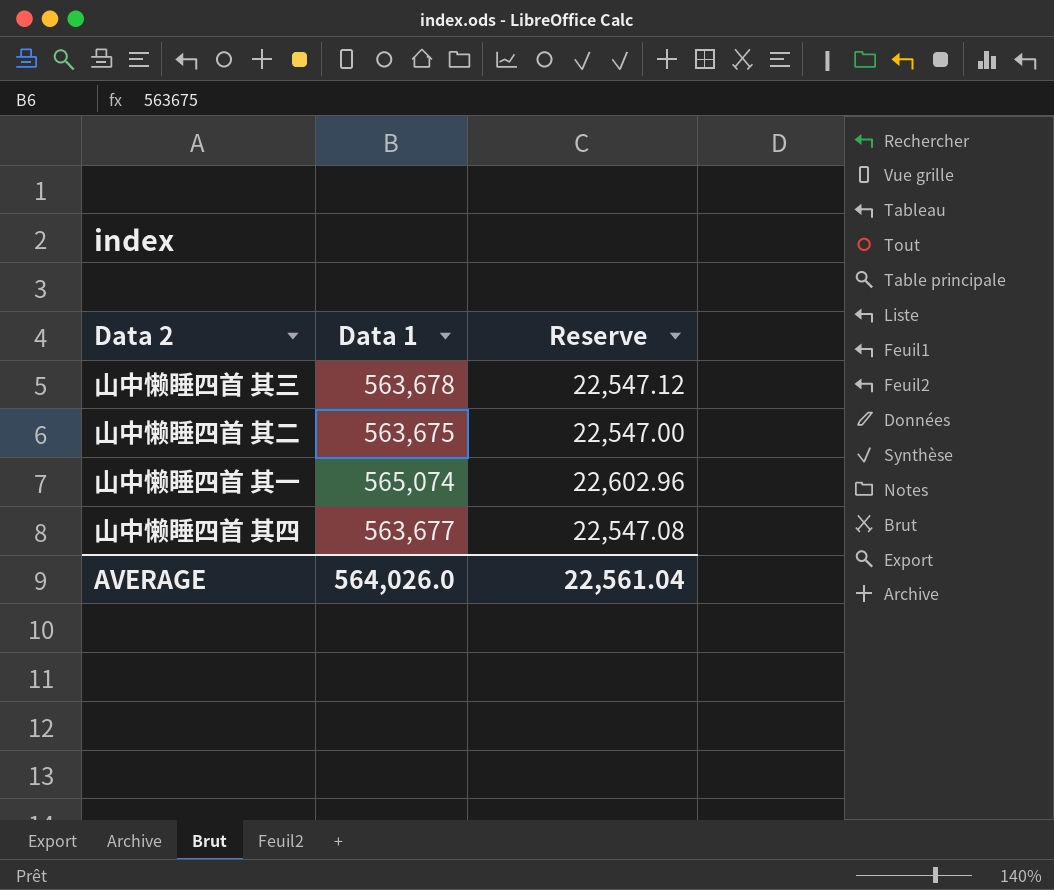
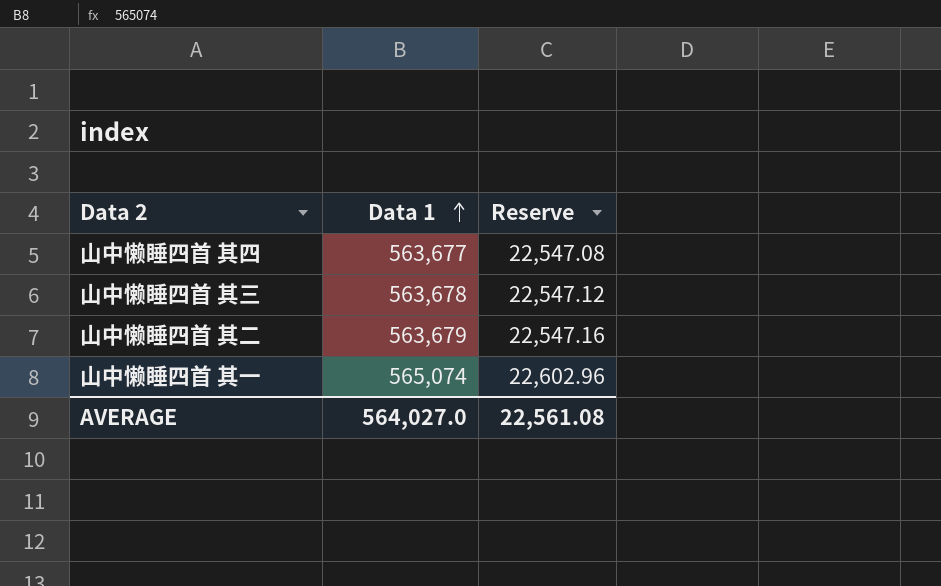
row order: none -> Data 1 ascending
山中懒睡四首 其二 | Data 1: 563,675 -> 563,679
山中懒睡四首 其二 | Reserve: 22,547.00 -> 22,547.16
AVERAGE | Data 1: 564,026.0 -> 564,027.0
AVERAGE | Reserve: 22,561.04 -> 22,561.08

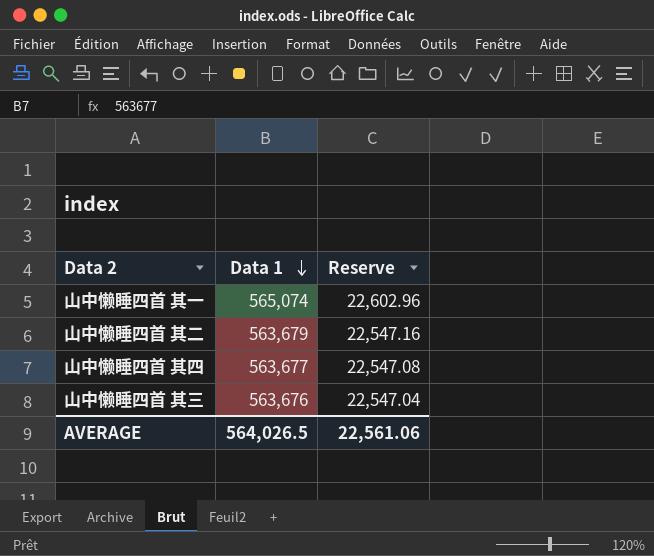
row order: Data 1 ascending -> Data 1 descending
山中懒睡四首 其三 | Data 1: 563,678 -> 563,676
山中懒睡四首 其三 | Reserve: 22,547.12 -> 22,547.04
AVERAGE | Data 1: 564,027.0 -> 564,026.5
AVERAGE | Reserve: 22,561.08 -> 22,561.06

